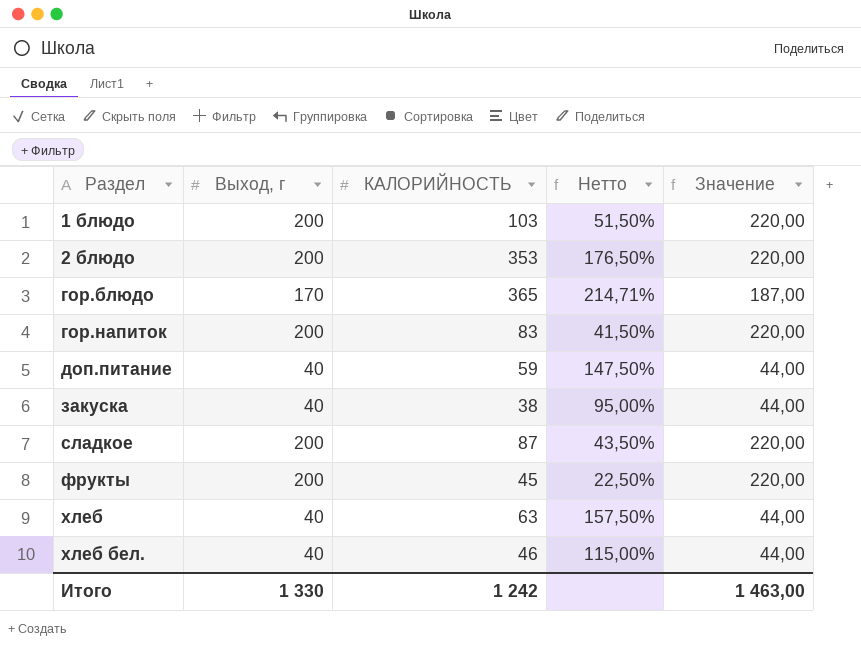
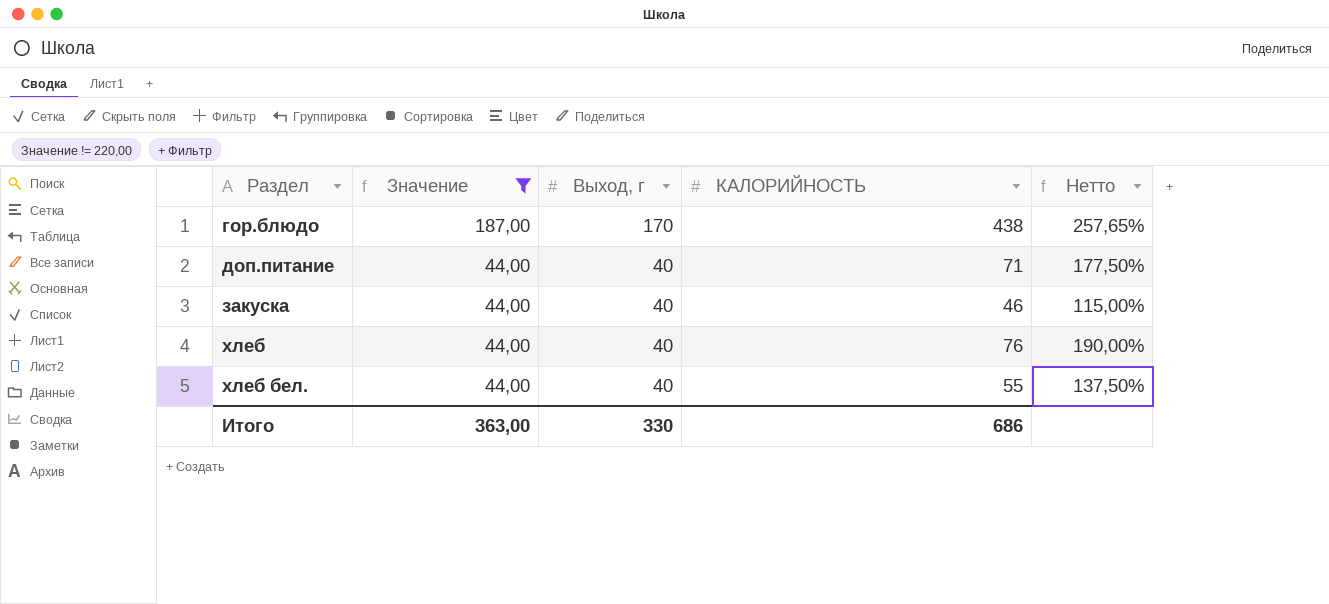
filter: none -> Значение != 220,00
column Значение | position: 5 -> 2
гор.блюдо | КАЛОРИЙНОСТЬ: 365 -> 438
гор.блюдо | Нетто: 214,71% -> 257,65%
доп.питание | КАЛОРИЙНОСТЬ: 59 -> 71
доп.питание | Нетто: 147,50% -> 177,50%
закуска | КАЛОРИЙНОСТЬ: 38 -> 46
закуска | Нетто: 95,00% -> 115,00%
хлеб | КАЛОРИЙНОСТЬ: 63 -> 76
хлеб | Нетто: 157,50% -> 190,00%
хлеб бел. | КАЛОРИЙНОСТЬ: 46 -> 55
хлеб бел. | Нетто: 115,00% -> 137,50%
Итого | Значение: 1 463,00 -> 363,00
Итого | Выход, г: 1 330 -> 330
Итого | КАЛОРИЙНОСТЬ: 1 242 -> 686

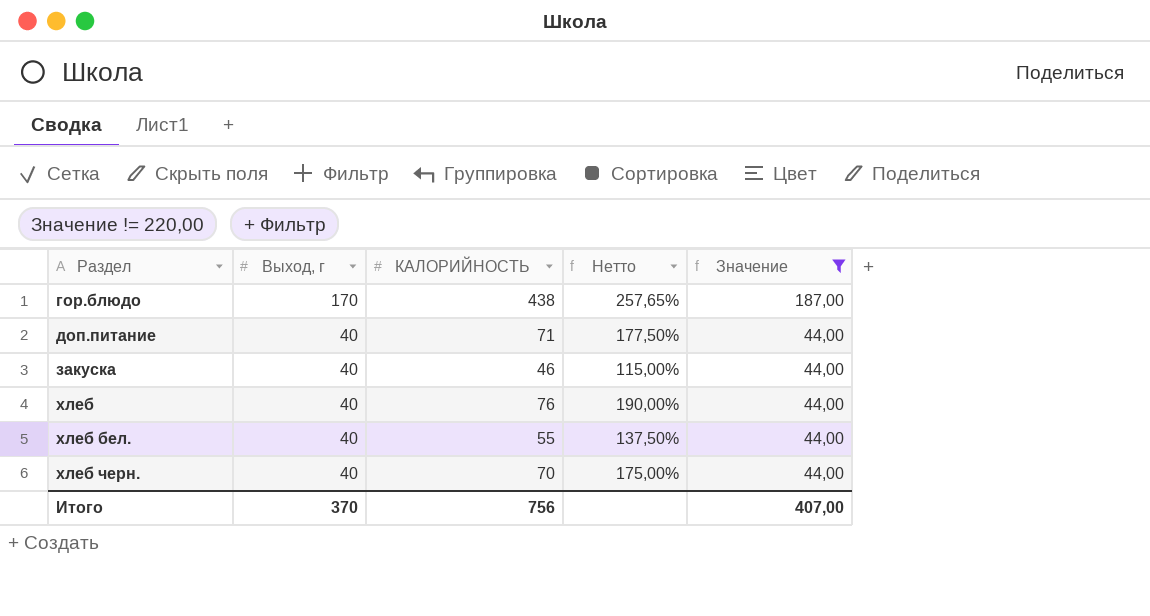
column Значение | position: 2 -> 5
row хлеб черн.: none -> 40 | 70 | 175,00% | 44,00
Итого | Выход, г: 330 -> 370
Итого | КАЛОРИЙНОСТЬ: 686 -> 756
Итого | Значение: 363,00 -> 407,00

